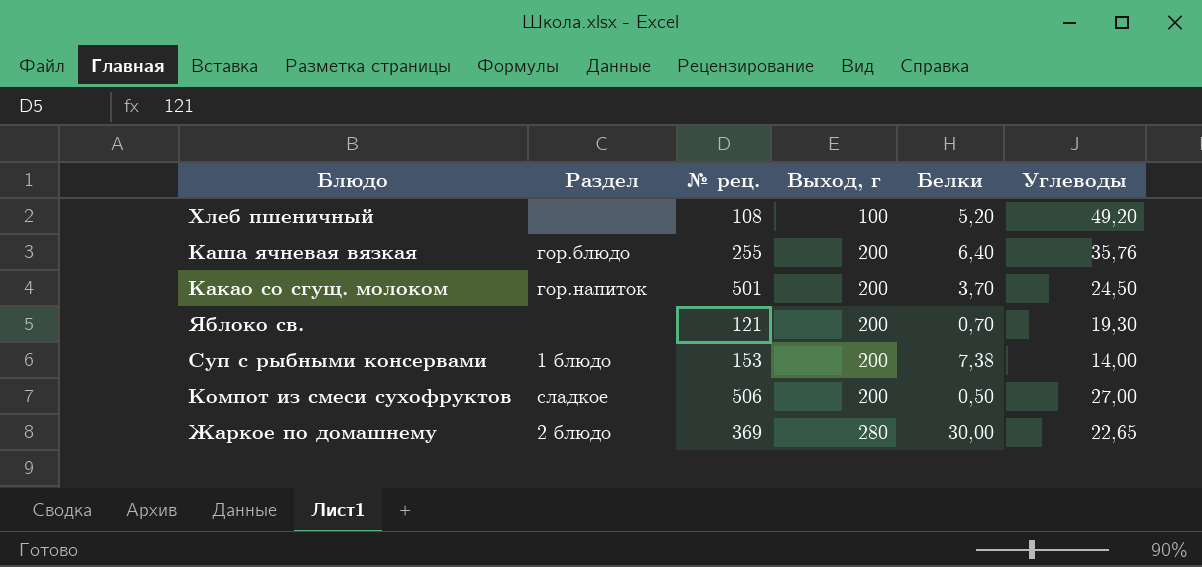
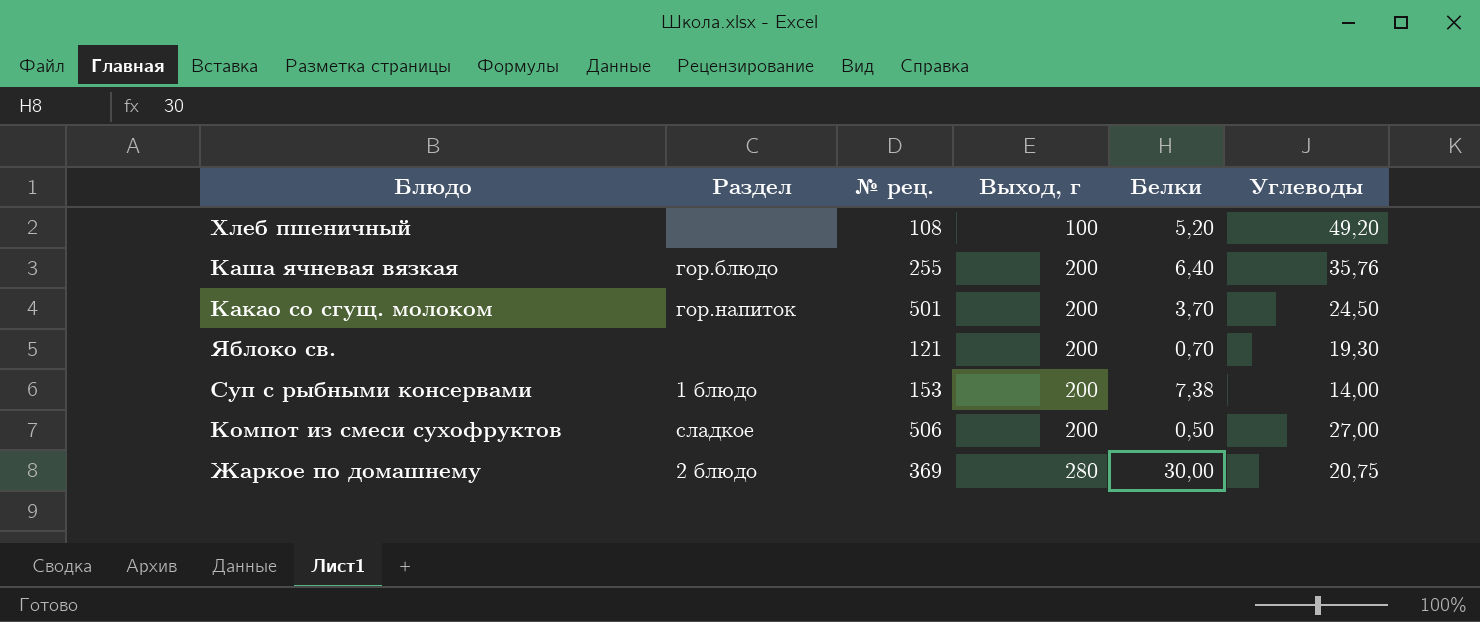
Жаркое по домашнему | Углеводы: 22,65 -> 20,75

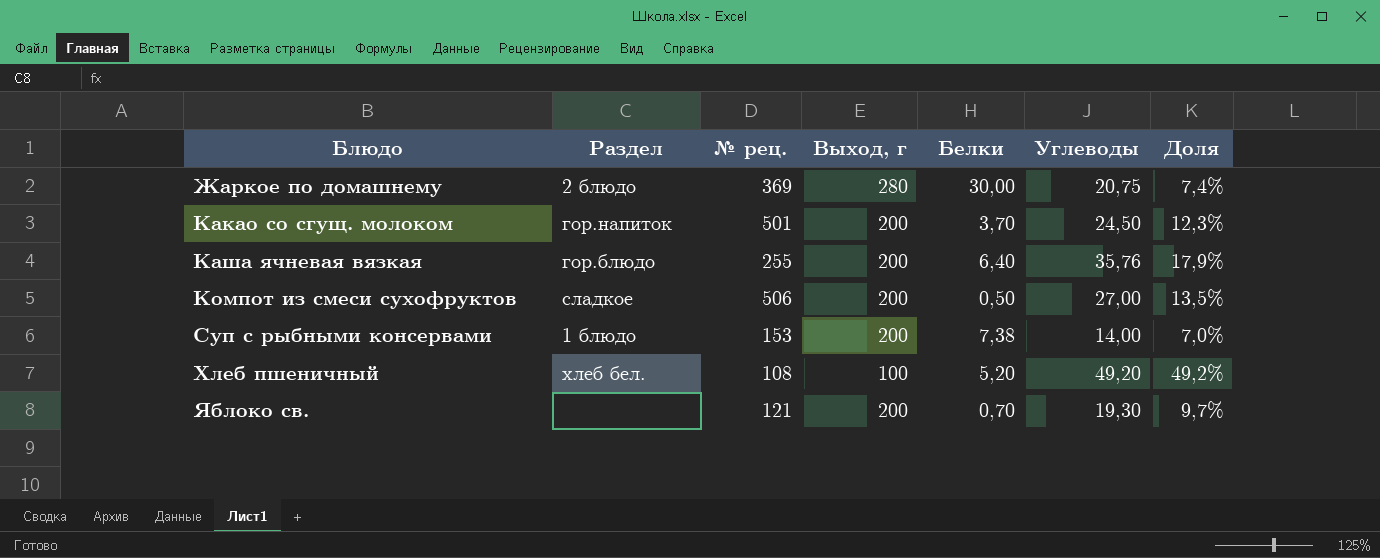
row order: Выход, г ascending -> Блюдо ascending
column Доля | formula: none -> [Углеводы] / [Выход, г]
Хлеб пшеничный | Раздел: none -> хлеб бел.

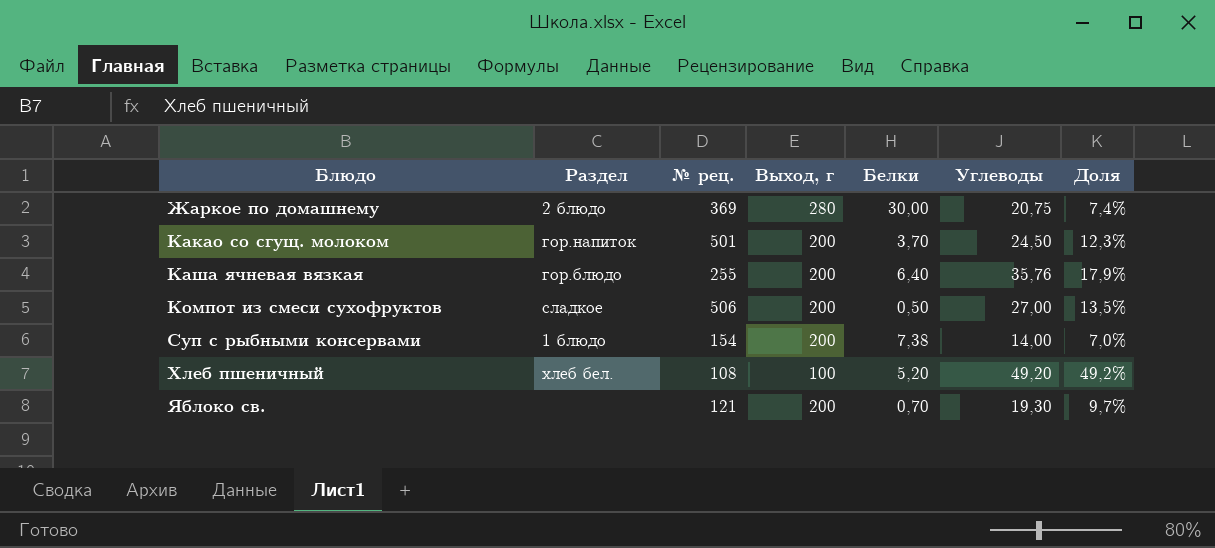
Суп с рыбными консервами | № рец.: 153 -> 154

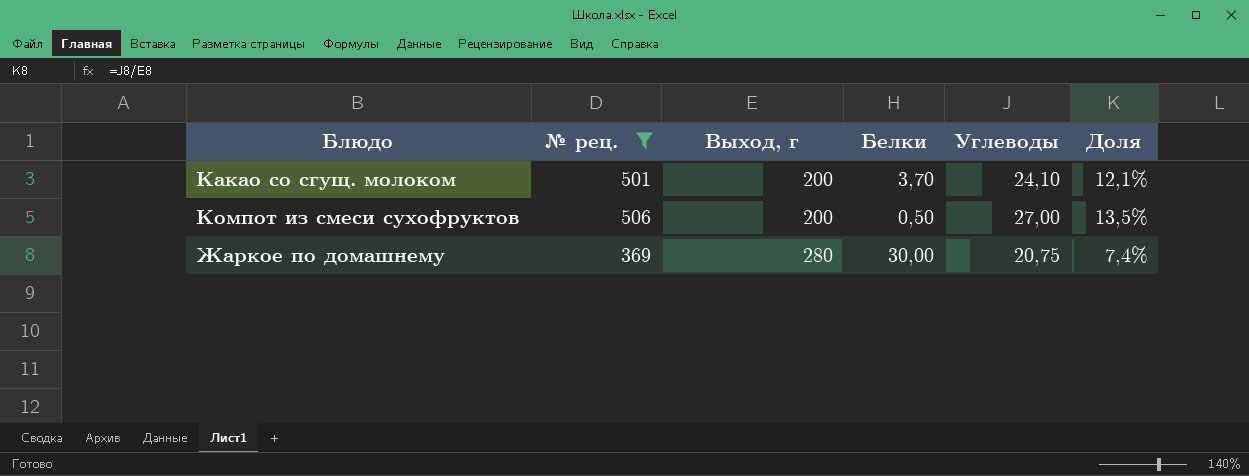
filter: none -> № рец. >= 369
row order: Блюдо ascending -> Выход, г ascending
column Раздел | position: 2 -> none
Какао со сгущ. молоком | Углеводы: 24,50 -> 24,10
Какао со сгущ. молоком | Доля: 12,3% -> 12,1%

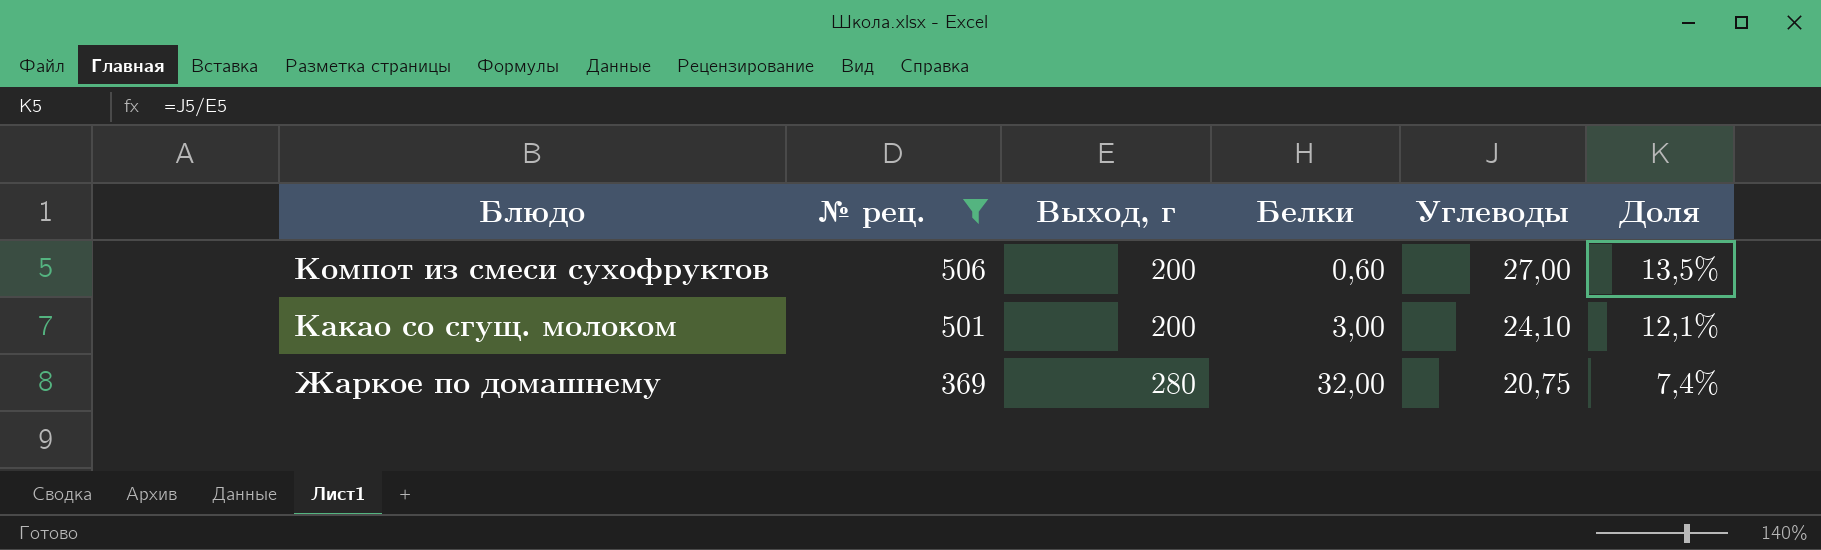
row order: Выход, г ascending -> Блюдо descending
Компот из смеси сухофруктов | Белки: 0,50 -> 0,60
Какао со сгущ. молоком | Белки: 3,70 -> 3,00
Жаркое по домашнему | Белки: 30,00 -> 32,00

